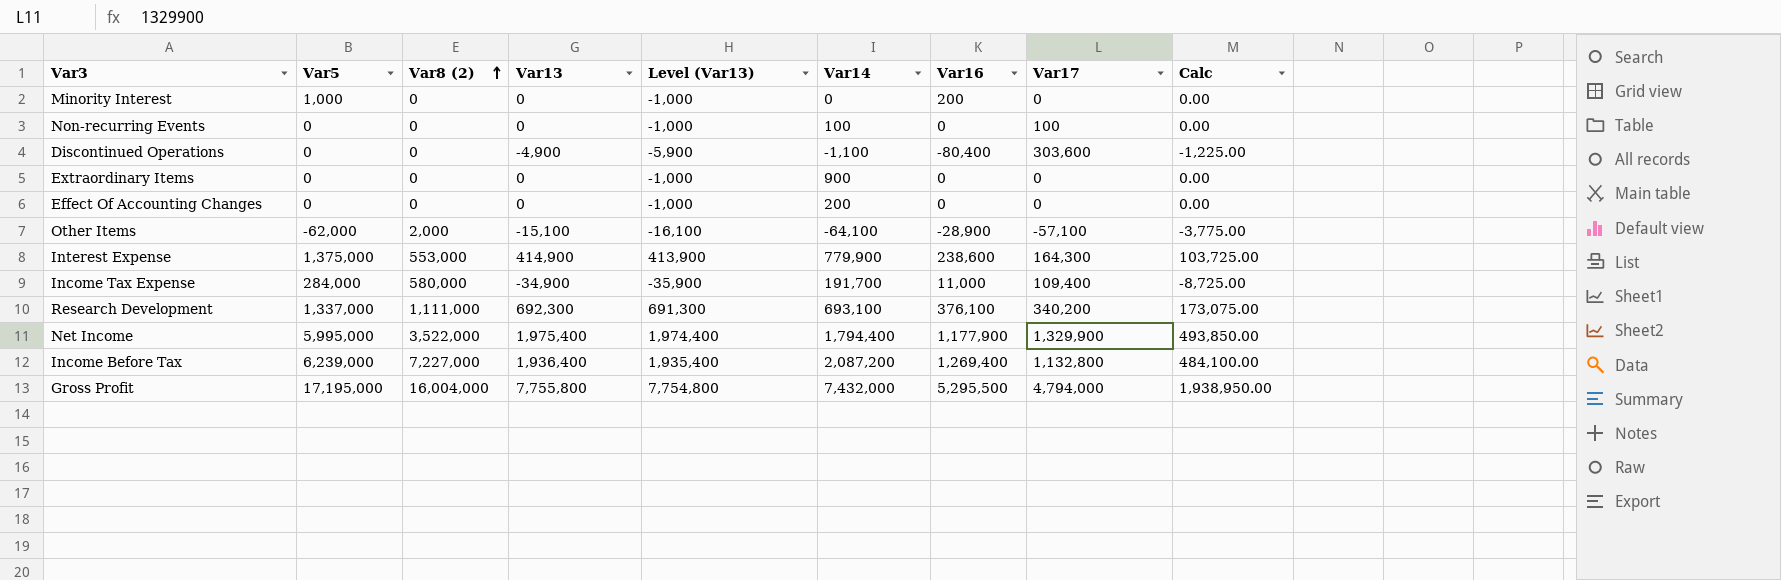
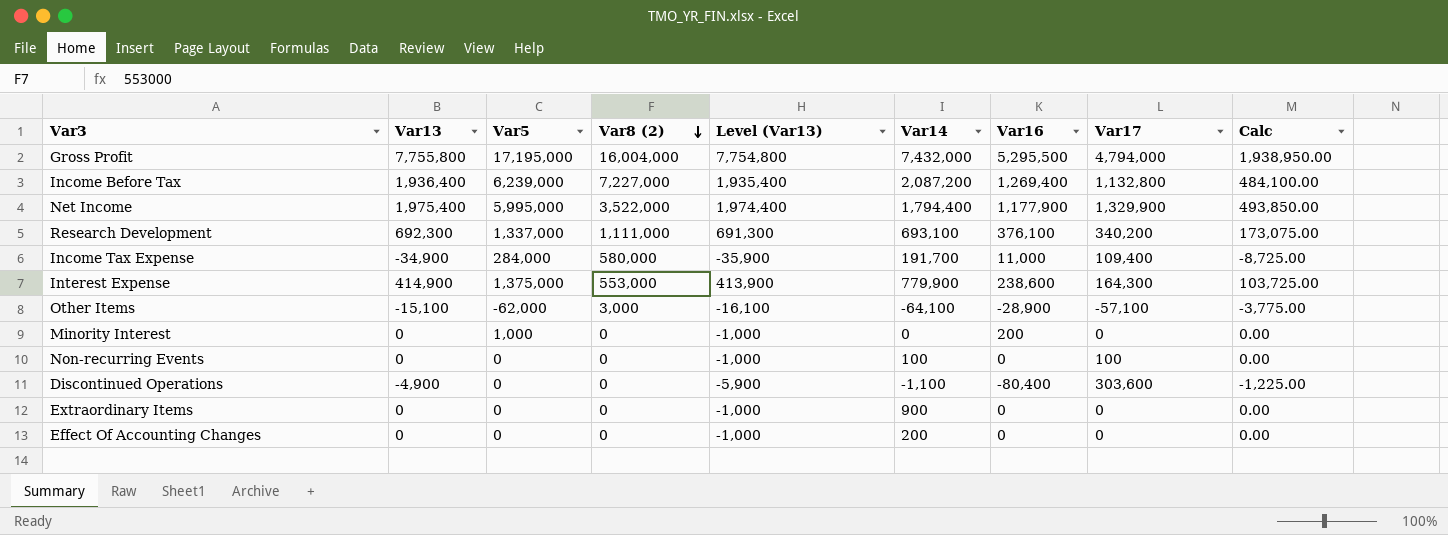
row order: Var8 (2) ascending -> Var8 (2) descending
column Var13 | position: 4 -> 2
Other Items | Var8 (2): 2,000 -> 3,000

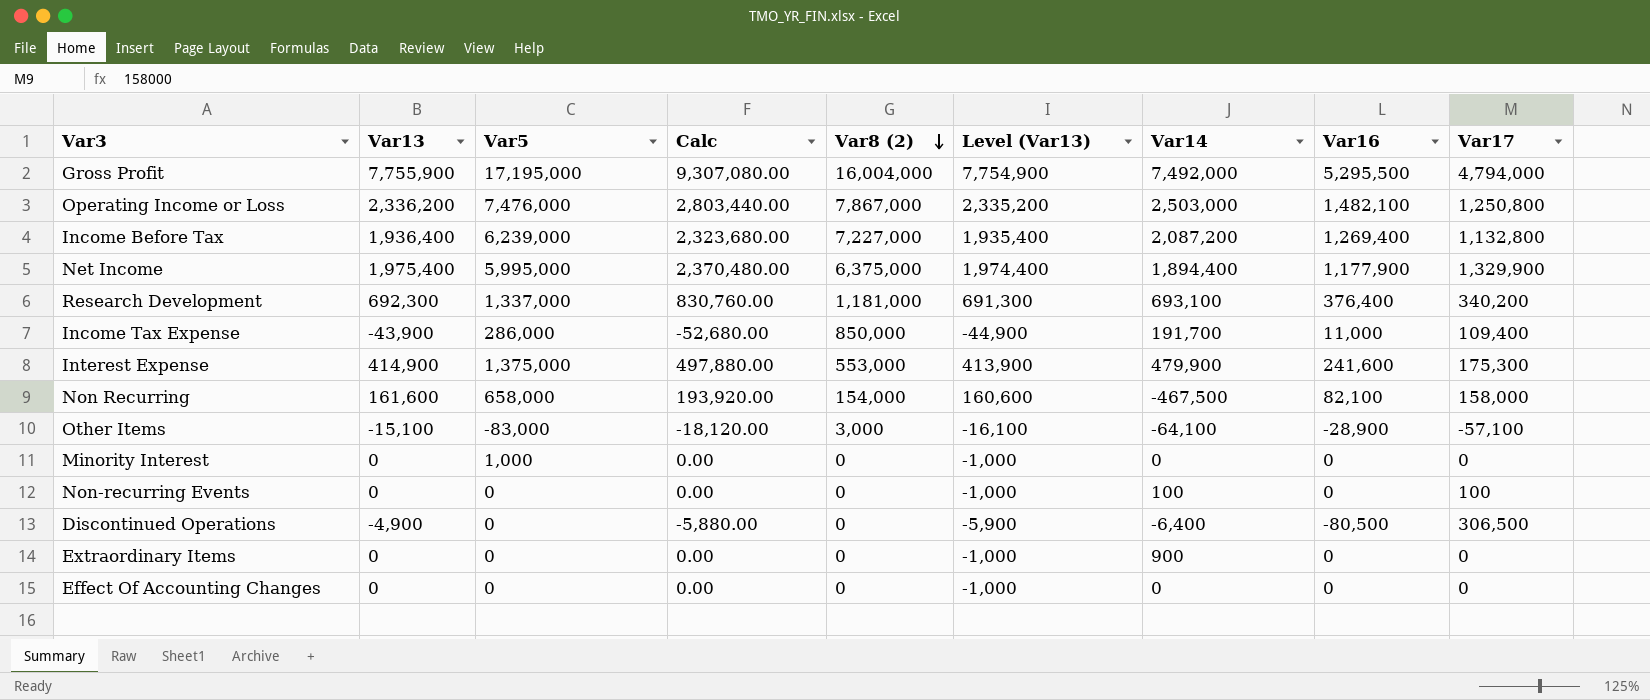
column Calc | formula: [Var13] * 0.25 -> [Var13] * 1.2
column Calc | position: 9 -> 4
Gross Profit | Var13: 7,755,800 -> 7,755,900
Gross Profit | Level (Var13): 7,754,800 -> 7,754,900
Gross Profit | Var14: 7,432,000 -> 7,492,000
row Operating Income or Loss: none -> 2,336,200 | 7,476,000 | 2,803,440.00 | 7,867,000 | 2,335,200 | 2,503,000 | 1,482,100 | 1,250,800
Net Income | Var8 (2): 3,522,000 -> 6,375,000
Net Income | Var14: 1,794,400 -> 1,894,400
Research Development | Var8 (2): 1,111,000 -> 1,181,000
Research Development | Var16: 376,100 -> 376,400
Income Tax Expense | Var13: -34,900 -> -43,900
Income Tax Expense | Var5: 284,000 -> 286,000
Income Tax Expense | Var8 (2): 580,000 -> 850,000
Income Tax Expense | Level (Var13): -35,900 -> -44,900
Interest Expense | Var14: 779,900 -> 479,900
Interest Expense | Var16: 238,600 -> 241,600
Interest Expense | Var17: 164,300 -> 175,300
row Non Recurring: none -> 161,600 | 658,000 | 193,920.00 | 154,000 | 160,600 | -467,500 | 82,100 | 158,000
Other Items | Var5: -62,000 -> -83,000
Minority Interest | Var16: 200 -> 0
Discontinued Operations | Var14: -1,100 -> -6,400
Discontinued Operations | Var16: -80,400 -> -80,500
Discontinued Operations | Var17: 303,600 -> 306,500
Effect Of Accounting Changes | Var14: 200 -> 0

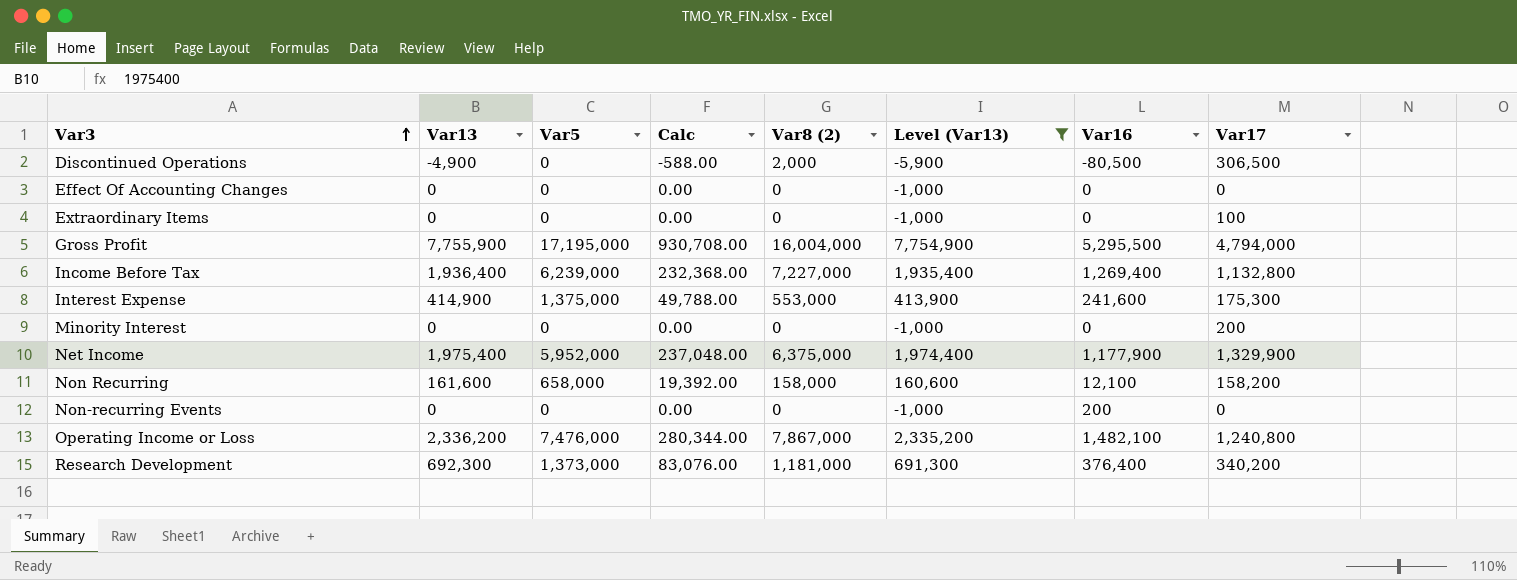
filter: none -> Level (Var13) >= -5,900
row order: Var8 (2) descending -> Var3 ascending
column Var14 | position: 7 -> none
column Calc | formula: [Var13] * 1.2 -> [Var13] * 0.12
Discontinued Operations | Var8 (2): 0 -> 2,000
Extraordinary Items | Var17: 0 -> 100
Minority Interest | Var5: 1,000 -> 0
Minority Interest | Var17: 0 -> 200
Net Income | Var5: 5,995,000 -> 5,952,000
Non Recurring | Var8 (2): 154,000 -> 158,000
Non Recurring | Var16: 82,100 -> 12,100
Non Recurring | Var17: 158,000 -> 158,200
Non-recurring Events | Var16: 0 -> 200
Non-recurring Events | Var17: 100 -> 0
Operating Income or Loss | Var17: 1,250,800 -> 1,240,800
Research Development | Var5: 1,337,000 -> 1,373,000

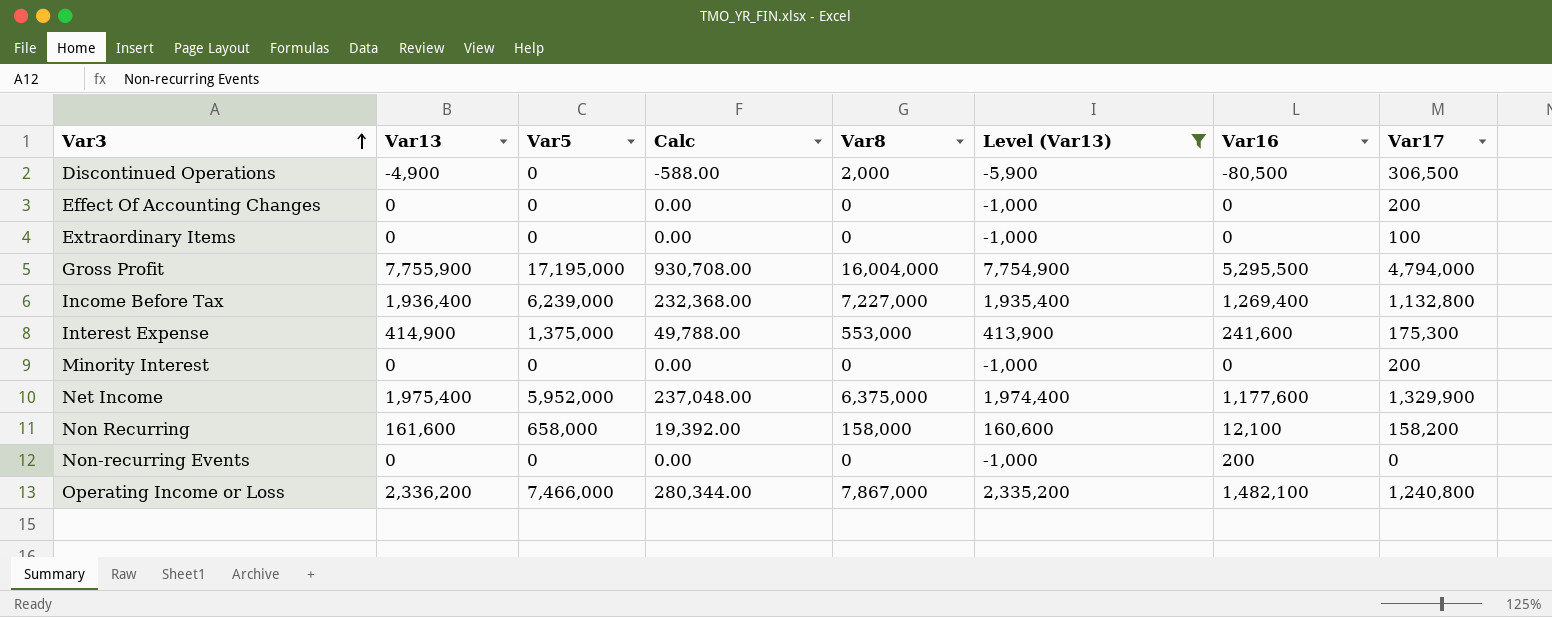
column name: Var8 (2) -> Var8
row Research Development: 692,300 | 1,373,000 | 83,076.00 | 1,181,000 | 691,300 | 376,400 | 340,200 -> none
Effect Of Accounting Changes | Var17: 0 -> 200
Net Income | Var16: 1,177,900 -> 1,177,600
Operating Income or Loss | Var5: 7,476,000 -> 7,466,000

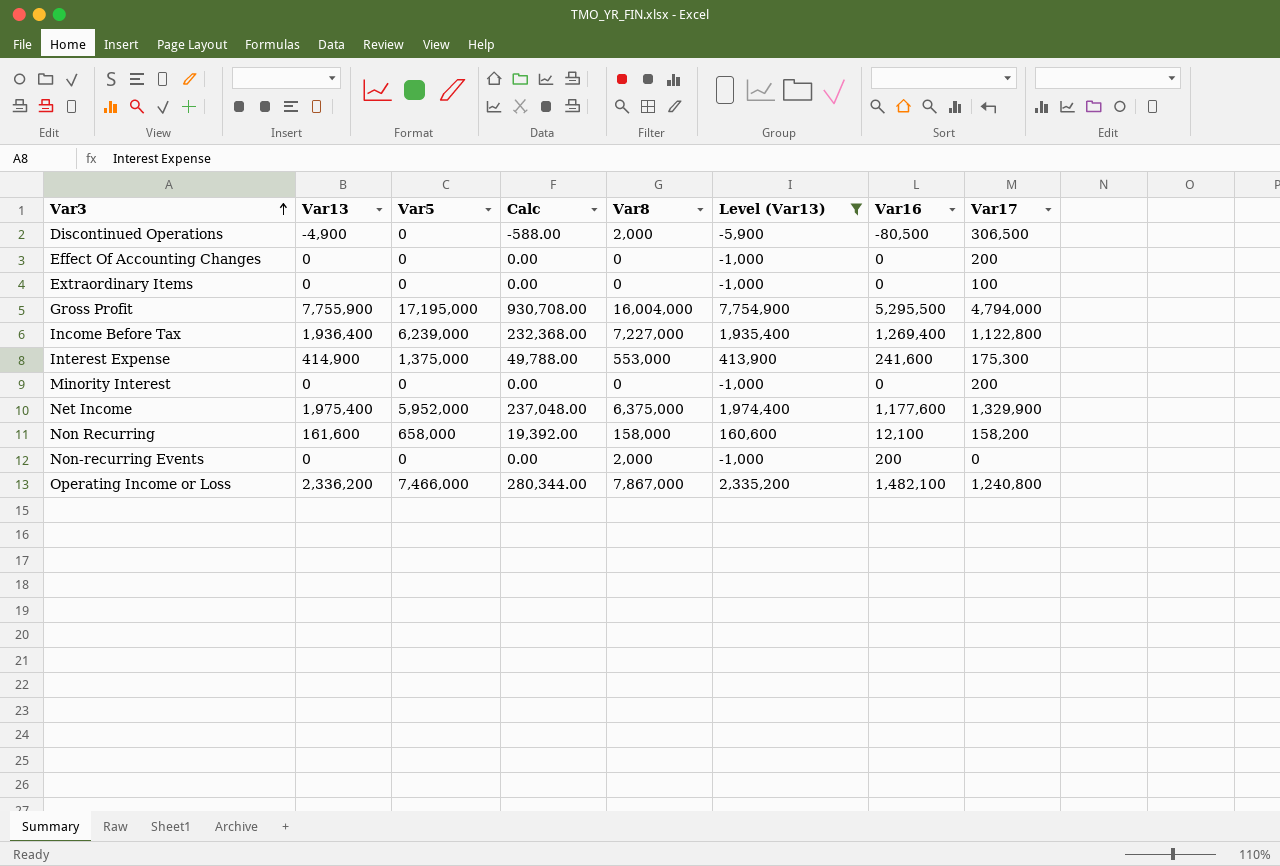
Income Before Tax | Var17: 1,132,800 -> 1,122,800
Non-recurring Events | Var8: 0 -> 2,000

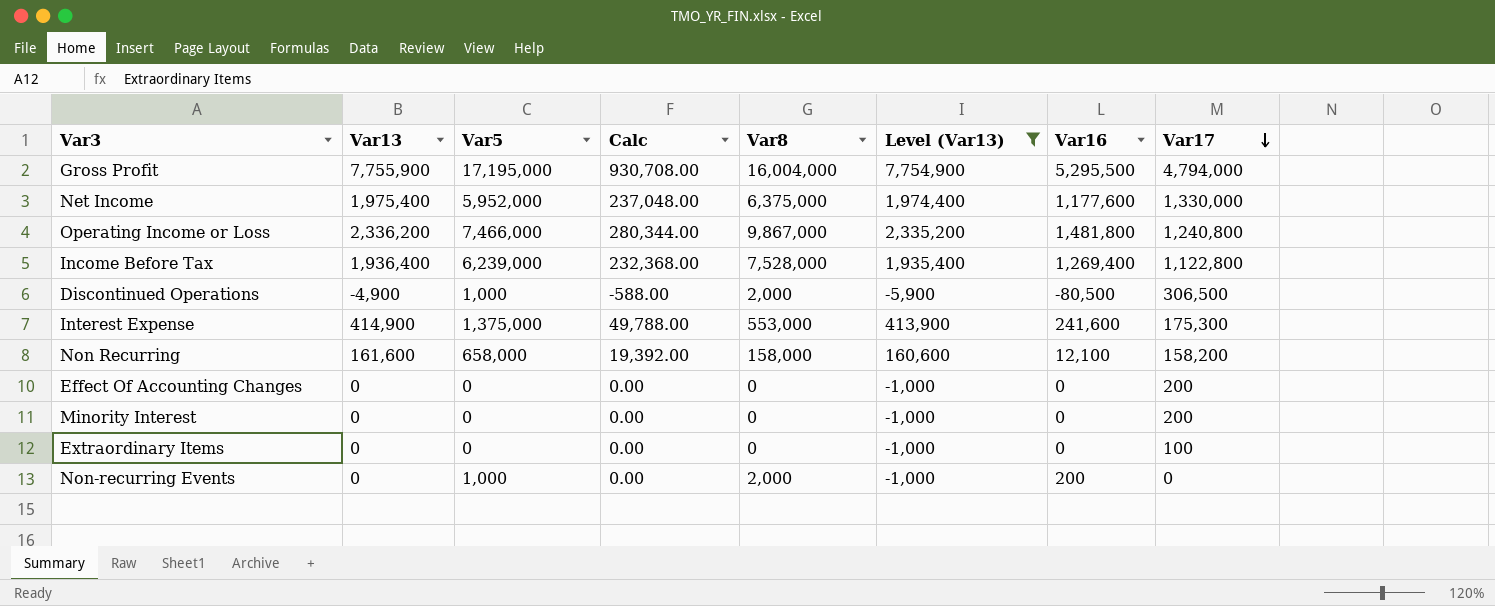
row order: Var3 ascending -> Var17 descending
Net Income | Var17: 1,329,900 -> 1,330,000
Operating Income or Loss | Var8: 7,867,000 -> 9,867,000
Operating Income or Loss | Var16: 1,482,100 -> 1,481,800
Income Before Tax | Var8: 7,227,000 -> 7,528,000
Discontinued Operations | Var5: 0 -> 1,000
Non-recurring Events | Var5: 0 -> 1,000

